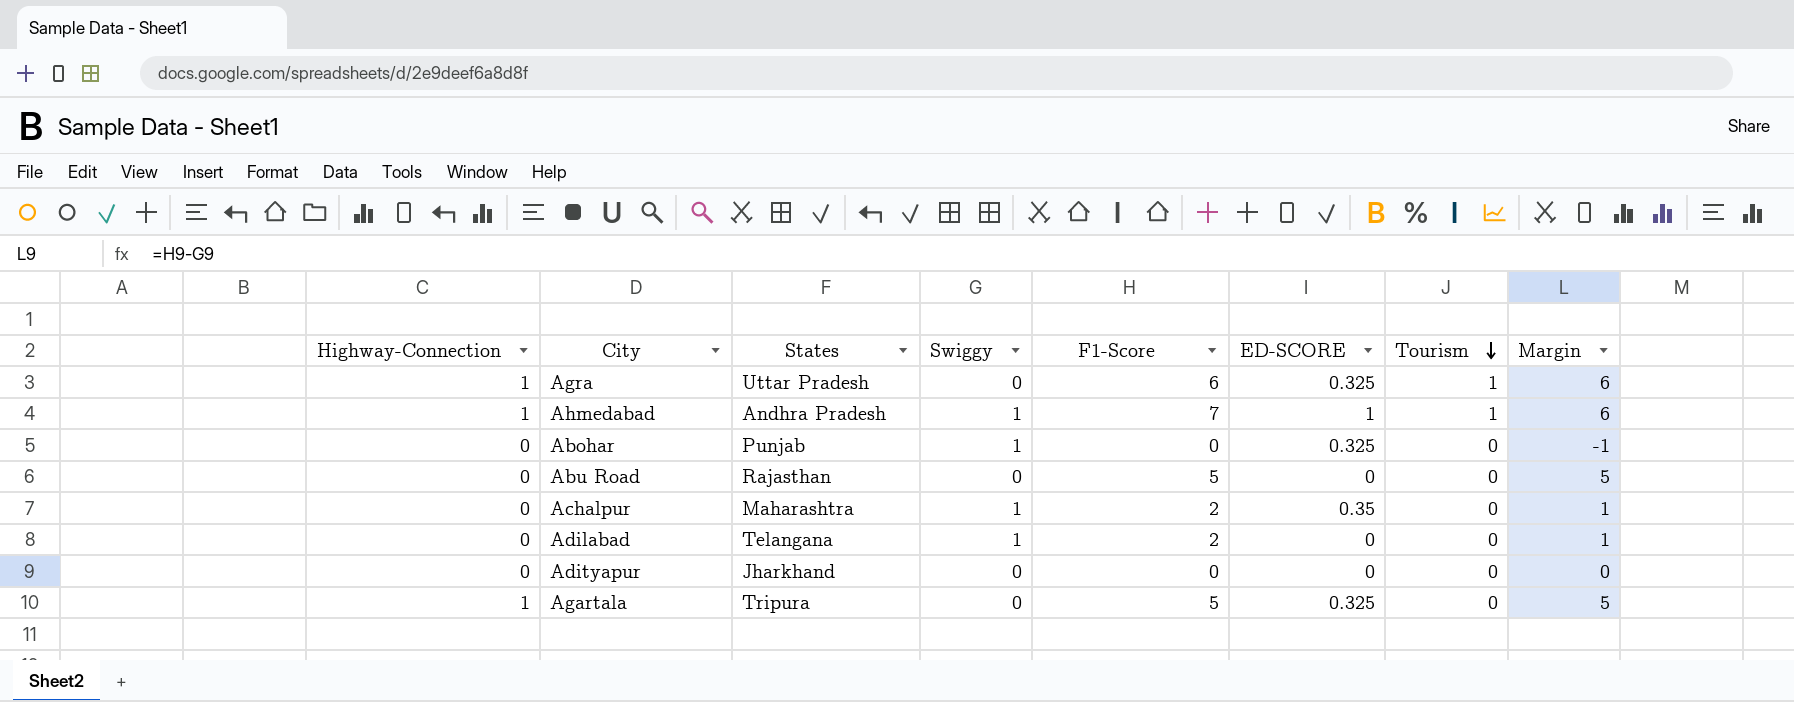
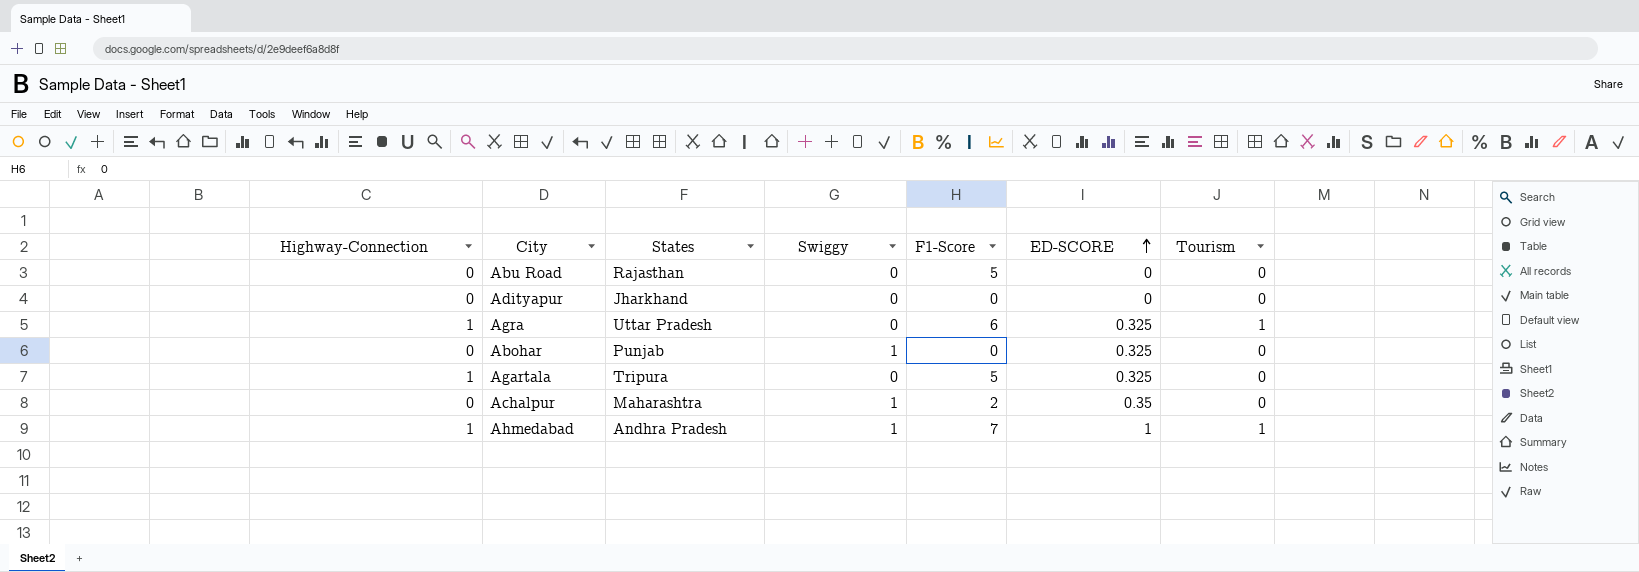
row order: Tourism descending -> ED-SCORE ascending
column Margin | formula: [F1-Score] - [Swiggy] -> none
row Adilabad: 0 | Telangana | 1 | 2 | 0 | 0 | 1 -> none

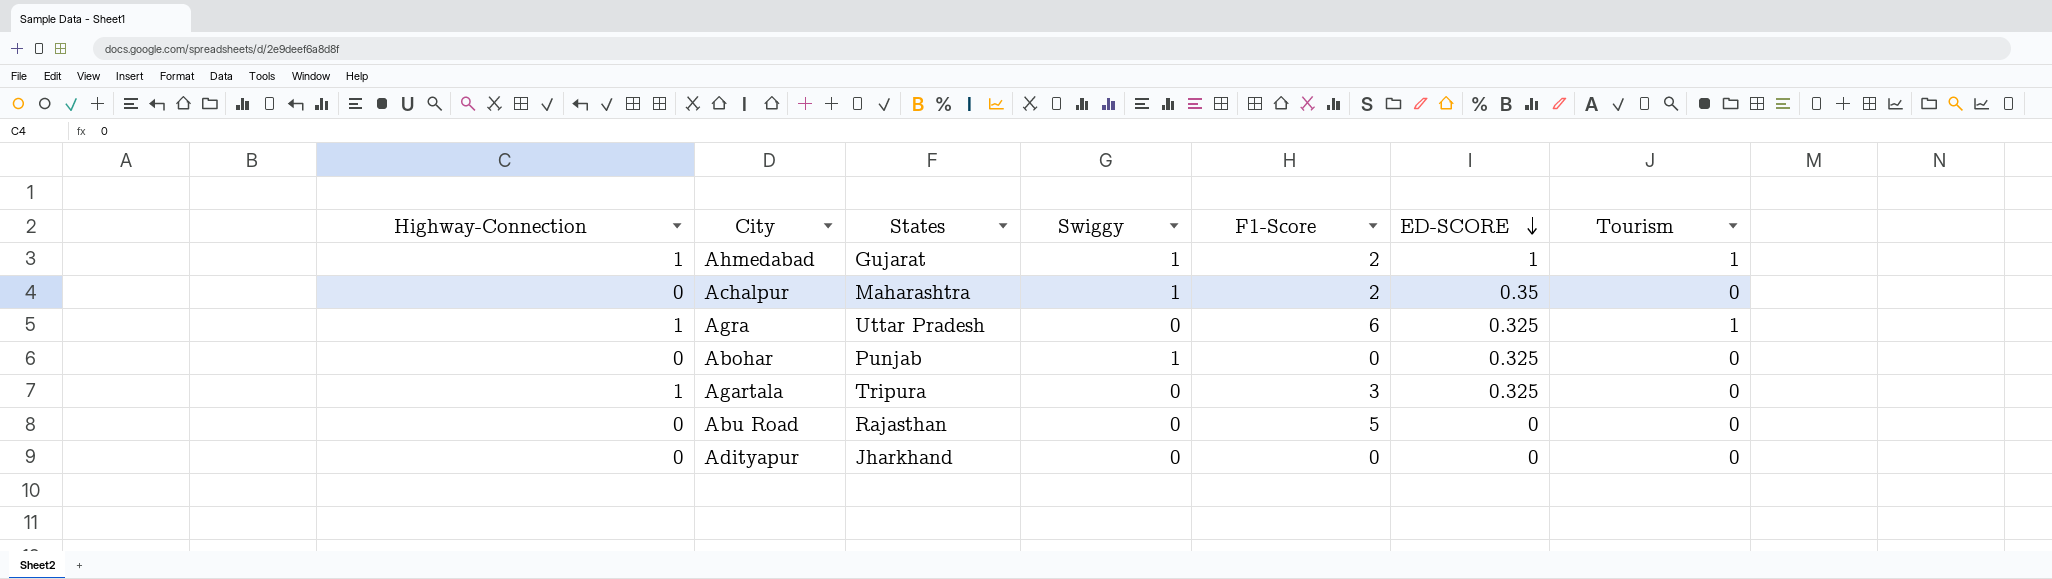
row order: ED-SCORE ascending -> ED-SCORE descending
Ahmedabad | States: Andhra Pradesh -> Gujarat
Ahmedabad | F1-Score: 7 -> 2
Agartala | F1-Score: 5 -> 3

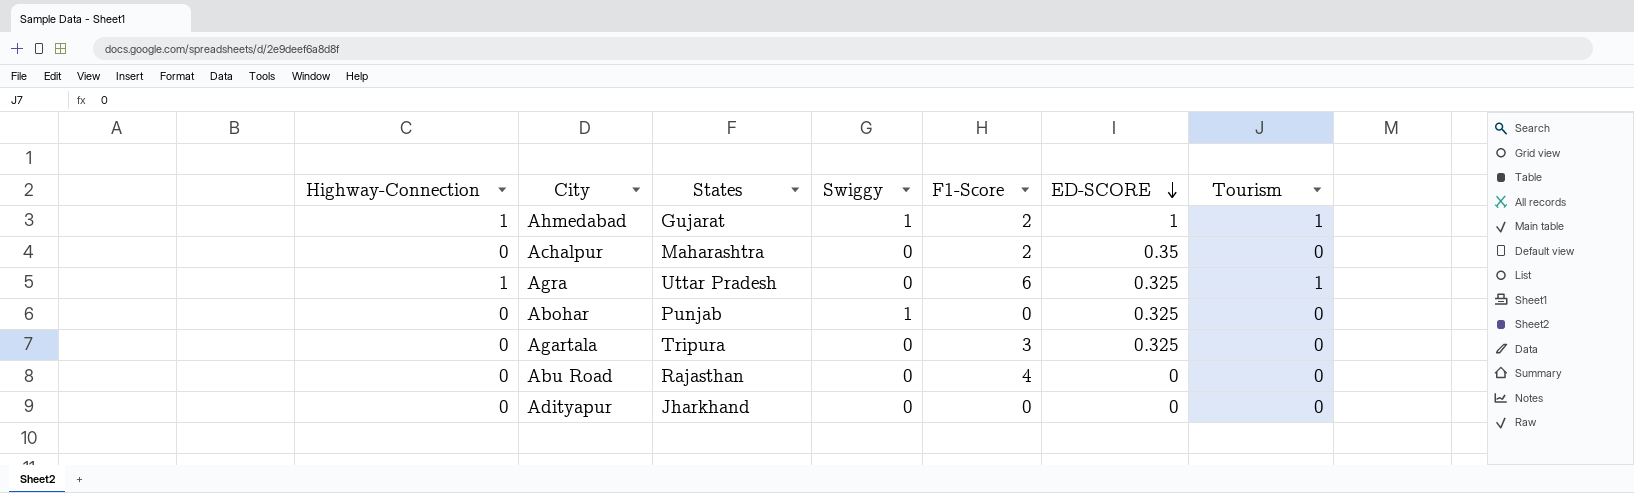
Achalpur | Swiggy: 1 -> 0
Agartala | Highway-Connection: 1 -> 0
Abu Road | F1-Score: 5 -> 4

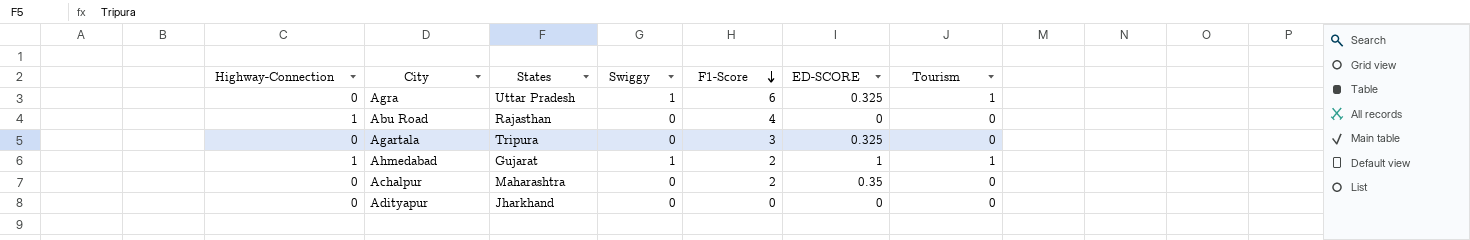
row order: ED-SCORE descending -> F1-Score descending
row Abohar: 0 | Punjab | 1 | 0 | 0.325 | 0 -> none
Agra | Highway-Connection: 1 -> 0
Agra | Swiggy: 0 -> 1
Abu Road | Highway-Connection: 0 -> 1

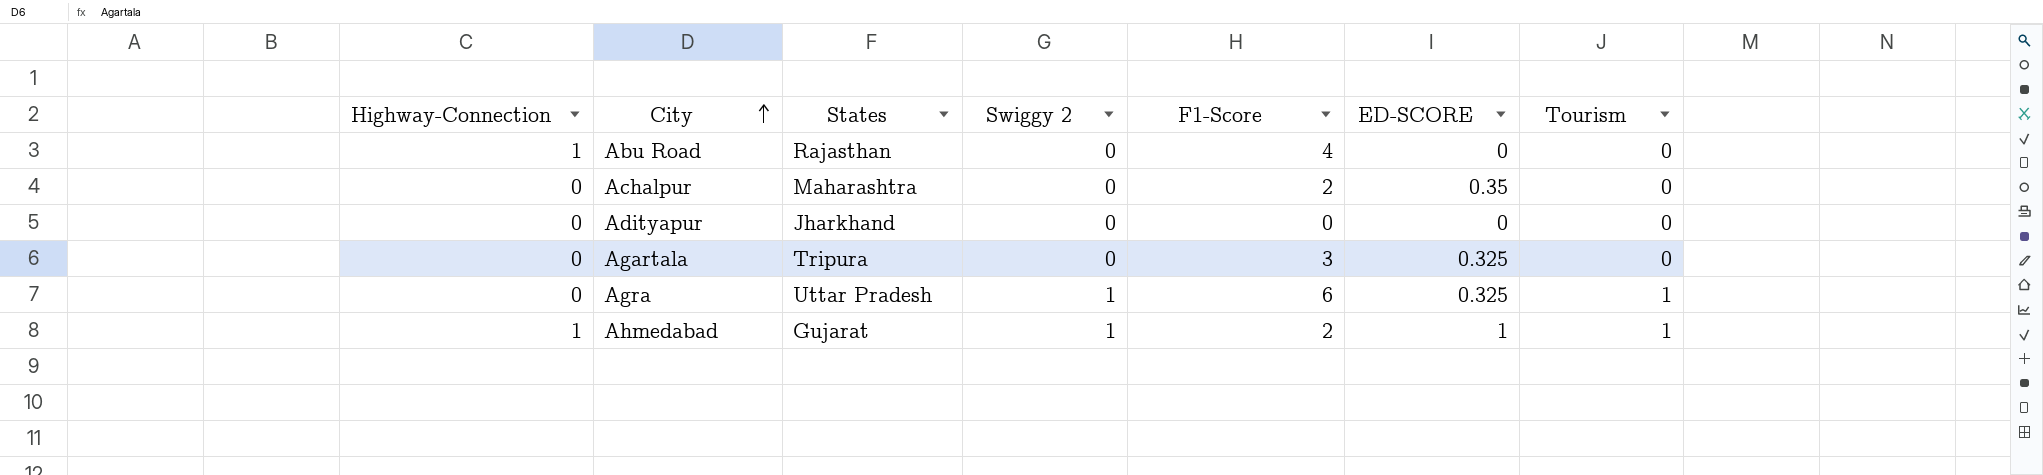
row order: F1-Score descending -> City ascending
column name: Swiggy -> Swiggy 2

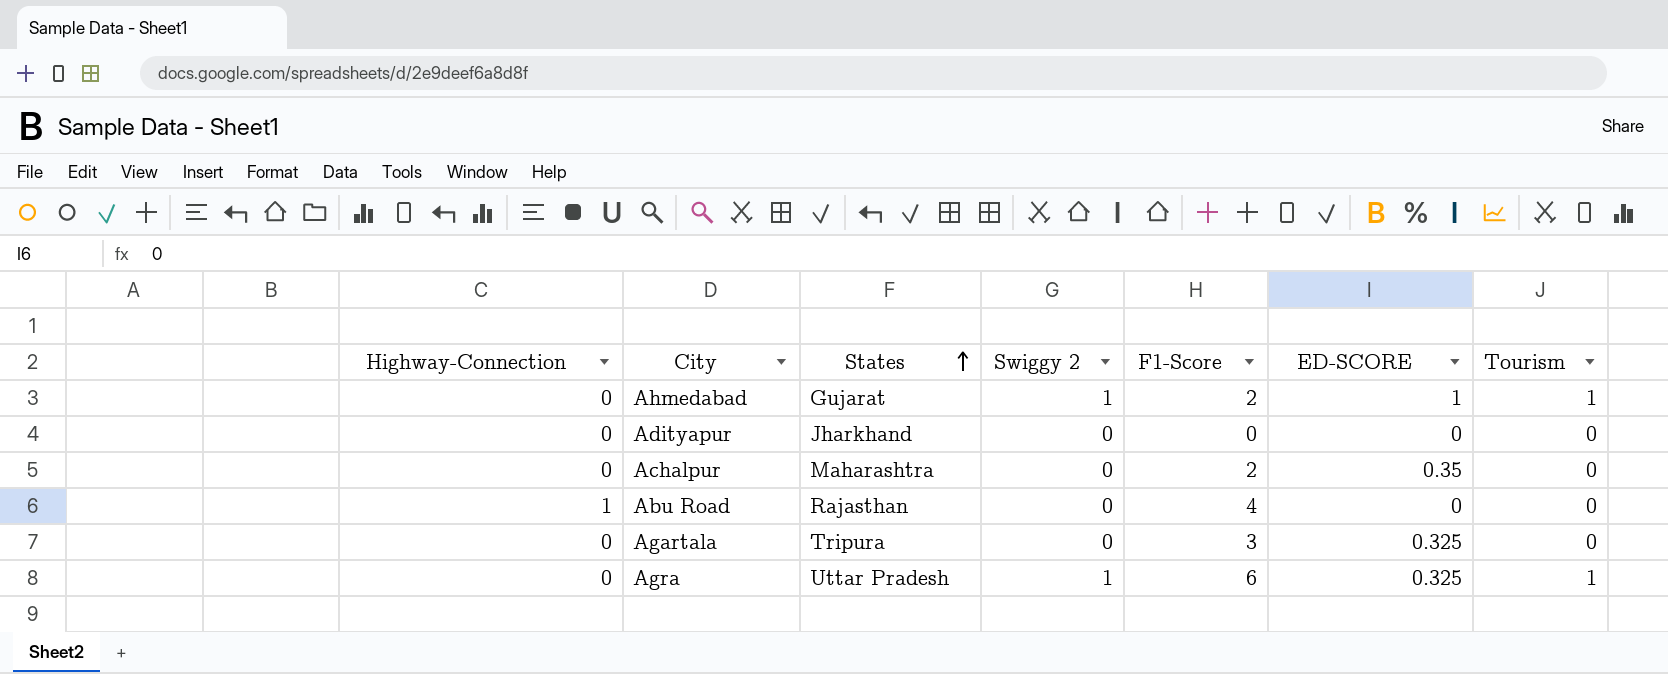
row order: City ascending -> States ascending
Ahmedabad | Highway-Connection: 1 -> 0

